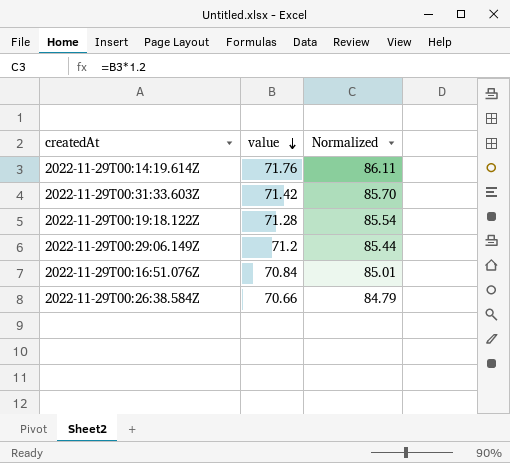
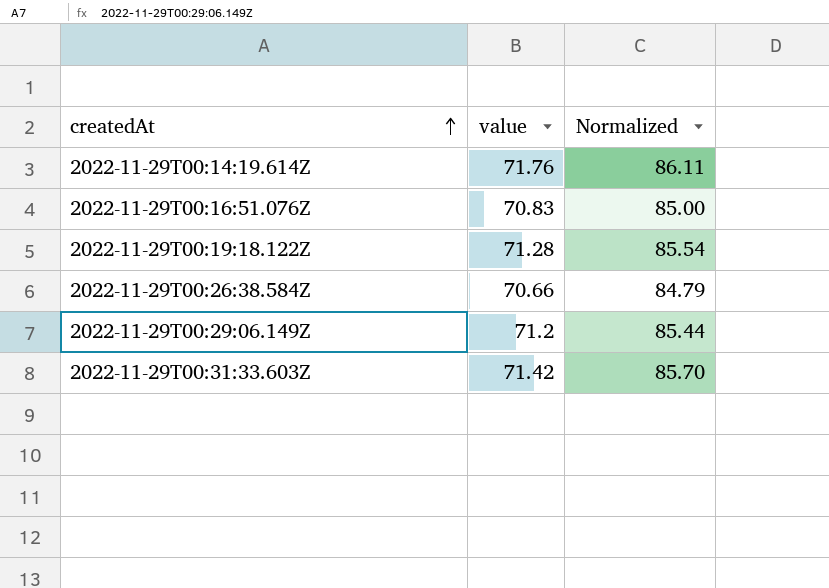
row order: value descending -> createdAt ascending
2022-11-29T00:16:51.076Z | value: 70.84 -> 70.83
2022-11-29T00:16:51.076Z | Normalized: 85.01 -> 85.00

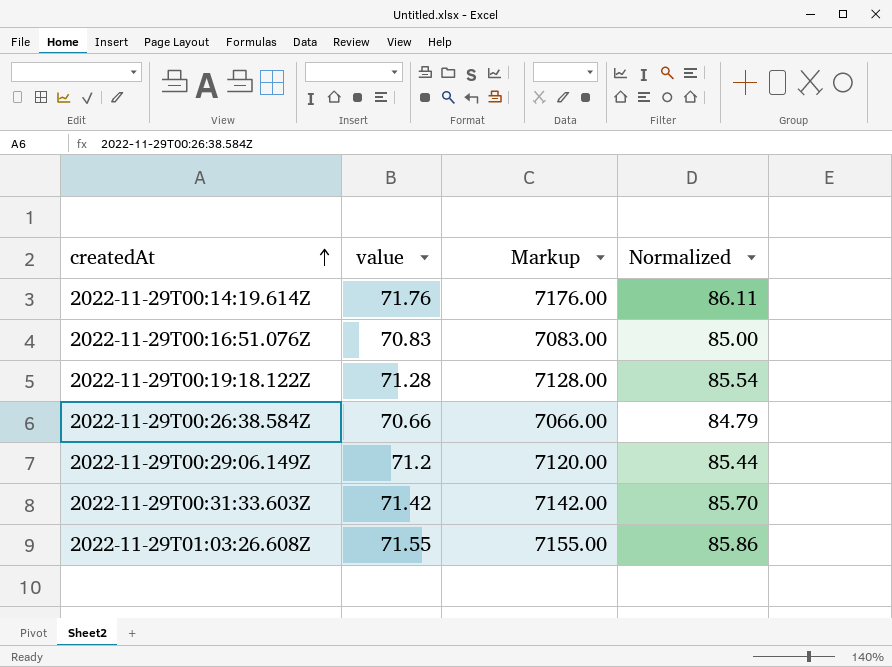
column Markup | formula: none -> [value] * 100
row 2022-11-29T01:03:26.608Z: none -> 71.55 | 7155.00 | 85.86

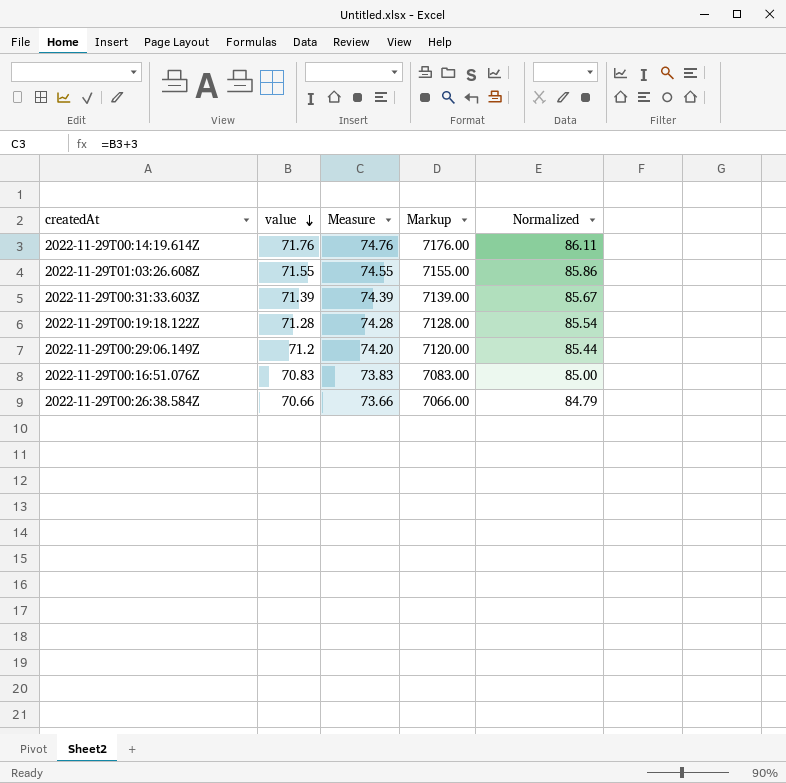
row order: createdAt ascending -> value descending
column Measure | formula: none -> [value] + 3
2022-11-29T00:31:33.603Z | value: 71.42 -> 71.39
2022-11-29T00:31:33.603Z | Markup: 7142.00 -> 7139.00
2022-11-29T00:31:33.603Z | Normalized: 85.70 -> 85.67

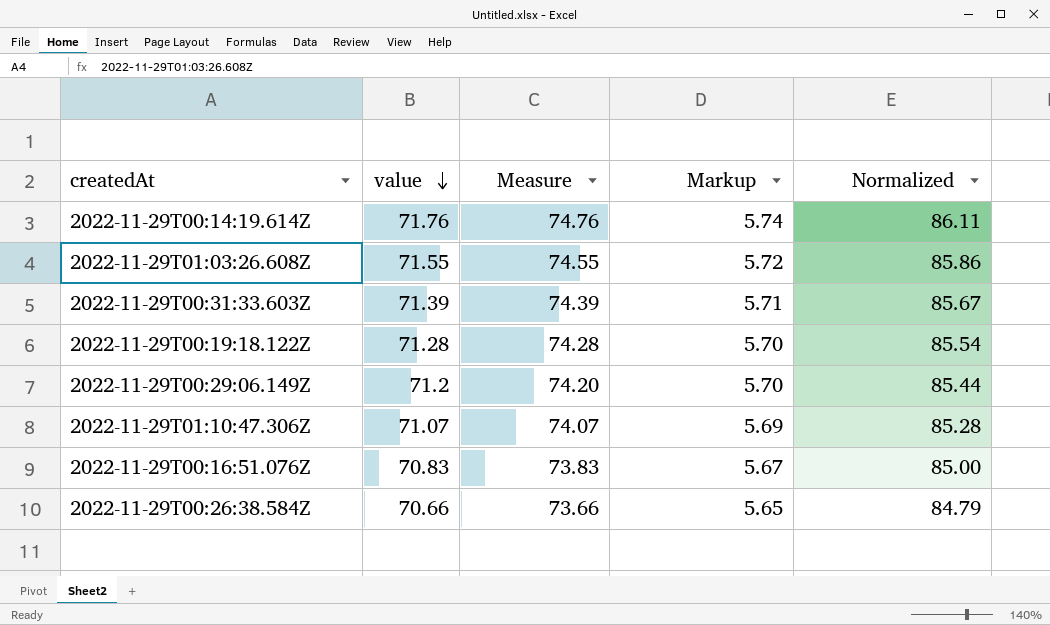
column Markup | formula: [value] * 100 -> [value] * 0.08
row 2022-11-29T01:10:47.306Z: none -> 71.07 | 74.07 | 5.69 | 85.28

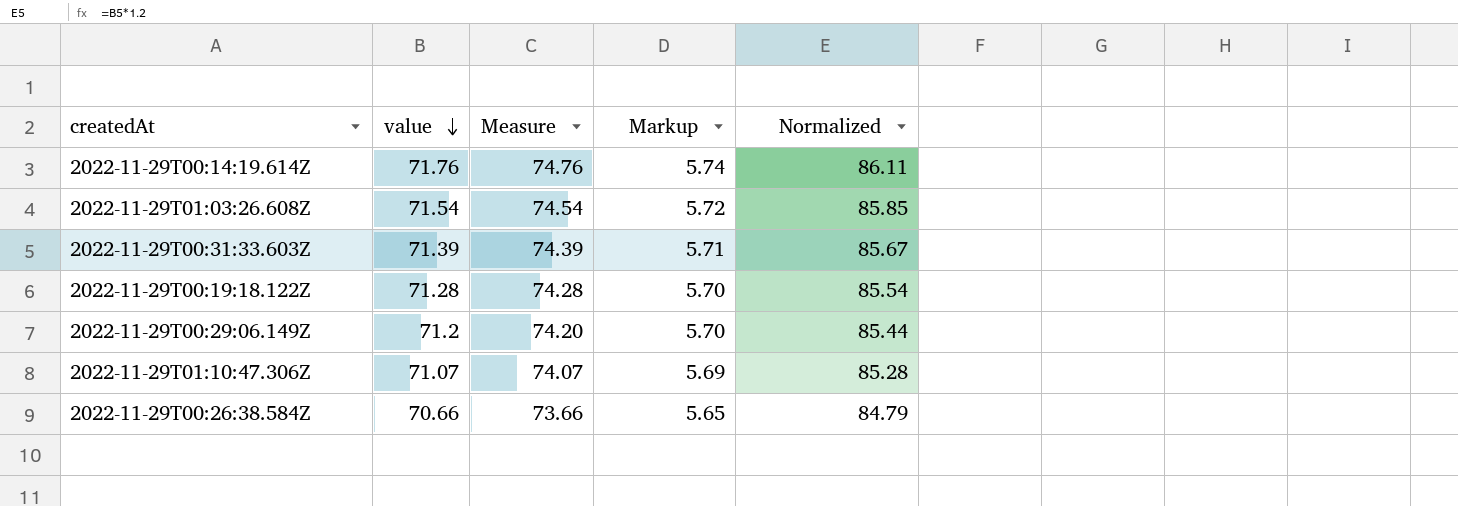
row 2022-11-29T00:16:51.076Z: 70.83 | 73.83 | 5.67 | 85.00 -> none
2022-11-29T01:03:26.608Z | value: 71.55 -> 71.54
2022-11-29T01:03:26.608Z | Measure: 74.55 -> 74.54
2022-11-29T01:03:26.608Z | Normalized: 85.86 -> 85.85

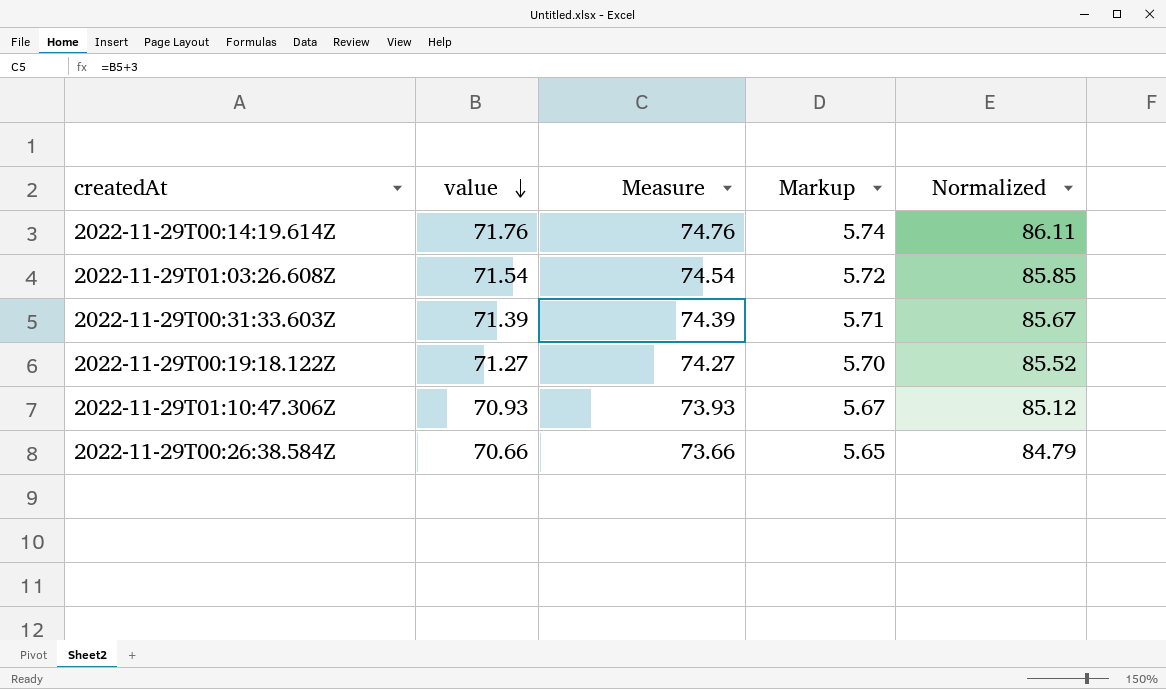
row 2022-11-29T00:29:06.149Z: 71.2 | 74.20 | 5.70 | 85.44 -> none
2022-11-29T00:19:18.122Z | value: 71.28 -> 71.27
2022-11-29T00:19:18.122Z | Measure: 74.28 -> 74.27
2022-11-29T00:19:18.122Z | Normalized: 85.54 -> 85.52
2022-11-29T01:10:47.306Z | value: 71.07 -> 70.93
2022-11-29T01:10:47.306Z | Measure: 74.07 -> 73.93
2022-11-29T01:10:47.306Z | Markup: 5.69 -> 5.67
2022-11-29T01:10:47.306Z | Normalized: 85.28 -> 85.12

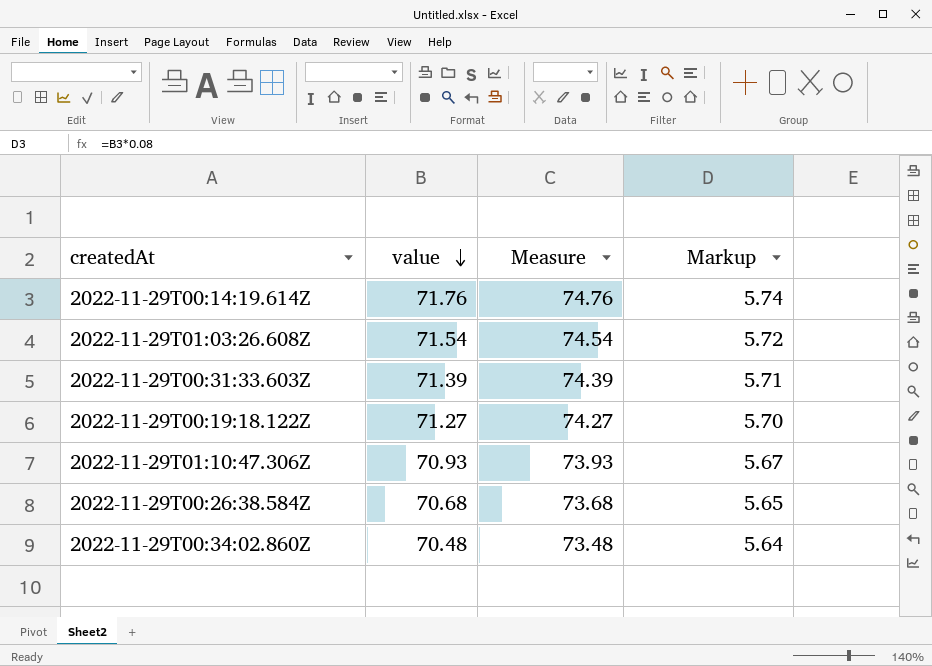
column Normalized | formula: [value] * 1.2 -> none
2022-11-29T00:26:38.584Z | value: 70.66 -> 70.68
2022-11-29T00:26:38.584Z | Measure: 73.66 -> 73.68
row 2022-11-29T00:34:02.860Z: none -> 70.48 | 73.48 | 5.64

